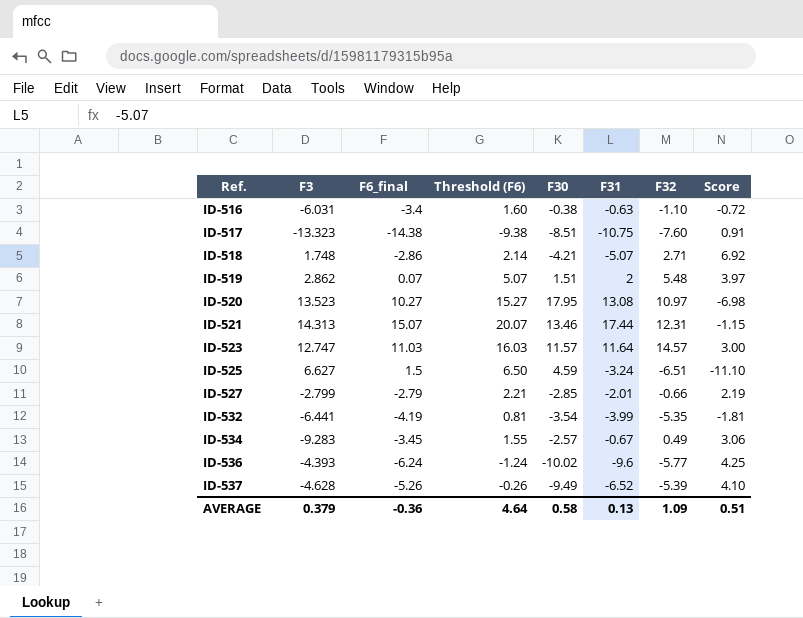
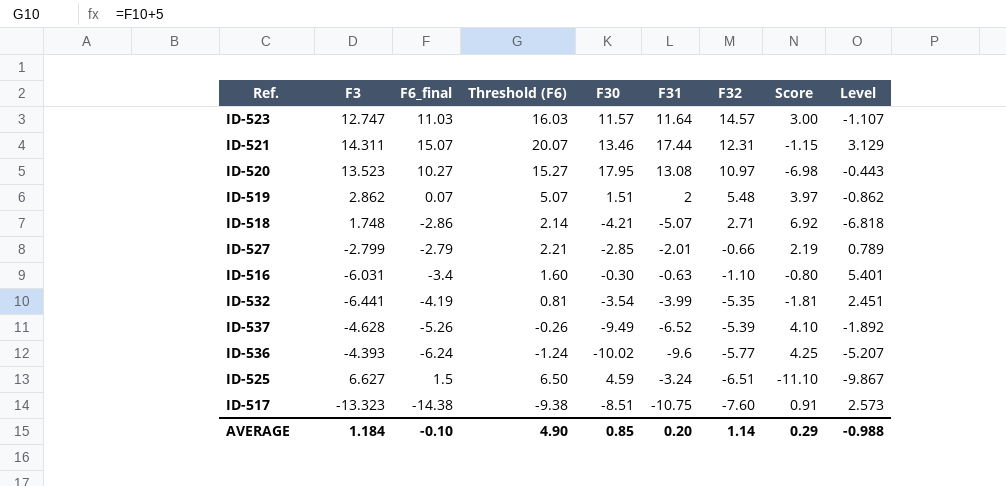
row order: Ref. ascending -> F32 descending
column Level | formula: none -> [F31] - [F3]
row ID-534: -9.283 | -3.45 | 1.55 | -2.57 | -0.67 | 0.49 | 3.06 -> none
ID-521 | F3: 14.313 -> 14.311
ID-516 | F30: -0.38 -> -0.30
ID-516 | Score: -0.72 -> -0.80
AVERAGE | F3: 0.379 -> 1.184
AVERAGE | F6_final: -0.36 -> -0.10
AVERAGE | Threshold (F6): 4.64 -> 4.90
AVERAGE | F30: 0.58 -> 0.85
AVERAGE | F31: 0.13 -> 0.20
AVERAGE | F32: 1.09 -> 1.14
AVERAGE | Score: 0.51 -> 0.29

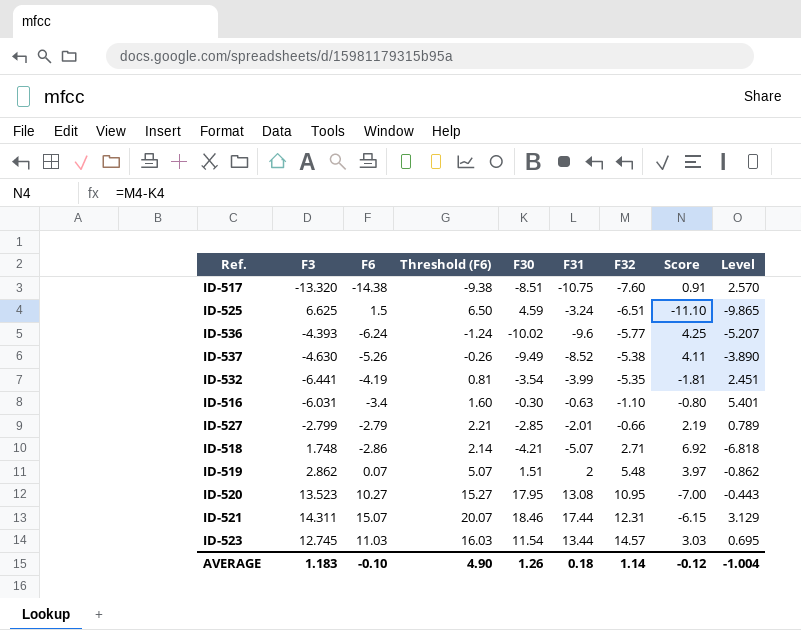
row order: F32 descending -> F32 ascending
column name: F6_final -> F6
ID-517 | F3: -13.323 -> -13.320
ID-517 | Level: 2.573 -> 2.570
ID-525 | F3: 6.627 -> 6.625
ID-525 | Level: -9.867 -> -9.865
ID-537 | F3: -4.628 -> -4.630
ID-537 | F31: -6.52 -> -8.52
ID-537 | F32: -5.39 -> -5.38
ID-537 | Score: 4.10 -> 4.11
ID-537 | Level: -1.892 -> -3.890
ID-520 | F32: 10.97 -> 10.95
ID-520 | Score: -6.98 -> -7.00
ID-521 | F30: 13.46 -> 18.46
ID-521 | Score: -1.15 -> -6.15
ID-523 | F3: 12.747 -> 12.745
ID-523 | F30: 11.57 -> 11.54
ID-523 | F31: 11.64 -> 13.44
ID-523 | Score: 3.00 -> 3.03
ID-523 | Level: -1.107 -> 0.695
AVERAGE | F3: 1.184 -> 1.183
AVERAGE | F30: 0.85 -> 1.26
AVERAGE | F31: 0.20 -> 0.18
AVERAGE | Score: 0.29 -> -0.12
AVERAGE | Level: -0.988 -> -1.004

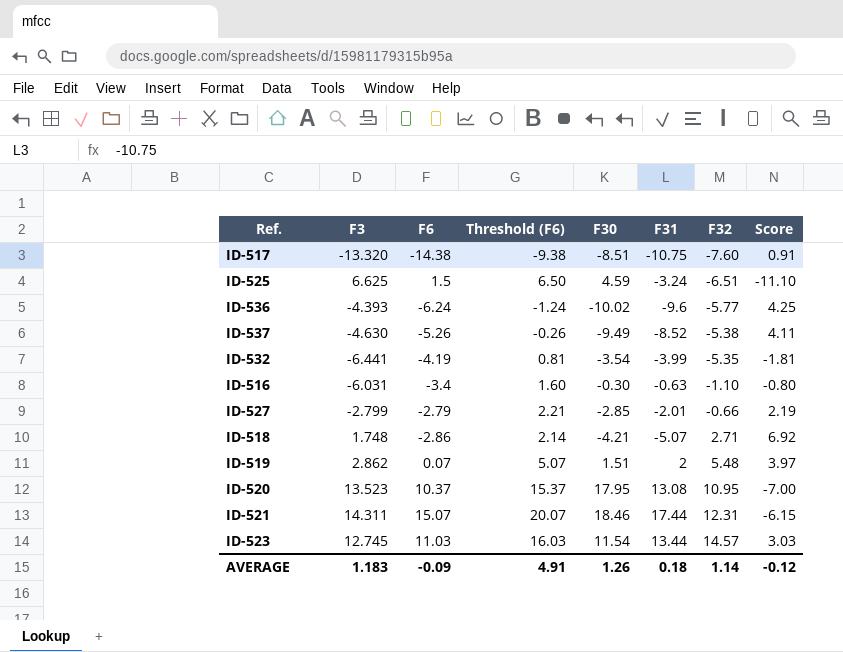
column Level | formula: [F31] - [F3] -> none
ID-520 | F6: 10.27 -> 10.37
ID-520 | Threshold (F6): 15.27 -> 15.37
AVERAGE | F6: -0.10 -> -0.09
AVERAGE | Threshold (F6): 4.90 -> 4.91

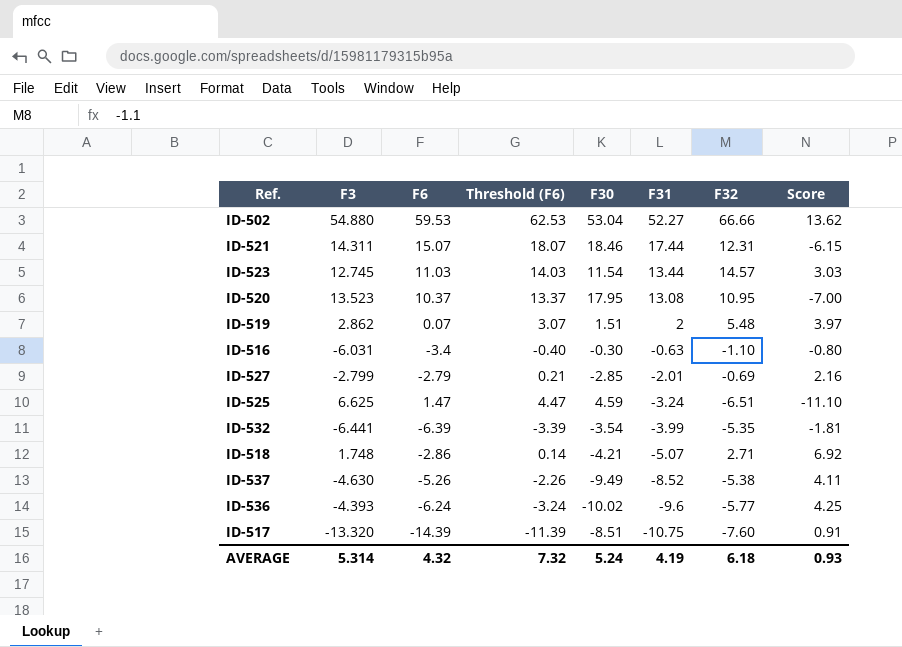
row order: F32 ascending -> F31 descending
column Threshold (F6) | formula: [F6] + 5 -> [F6] + 3
row ID-502: none -> 54.880 | 59.53 | 62.53 | 53.04 | 52.27 | 66.66 | 13.62
ID-527 | F32: -0.66 -> -0.69
ID-527 | Score: 2.19 -> 2.16
ID-525 | F6: 1.5 -> 1.47
ID-532 | F6: -4.19 -> -6.39
ID-517 | F6: -14.38 -> -14.39
AVERAGE | F3: 1.183 -> 5.314
AVERAGE | F6: -0.09 -> 4.32
AVERAGE | Threshold (F6): 4.91 -> 7.32
AVERAGE | F30: 1.26 -> 5.24
AVERAGE | F31: 0.18 -> 4.19
AVERAGE | F32: 1.14 -> 6.18
AVERAGE | Score: -0.12 -> 0.93

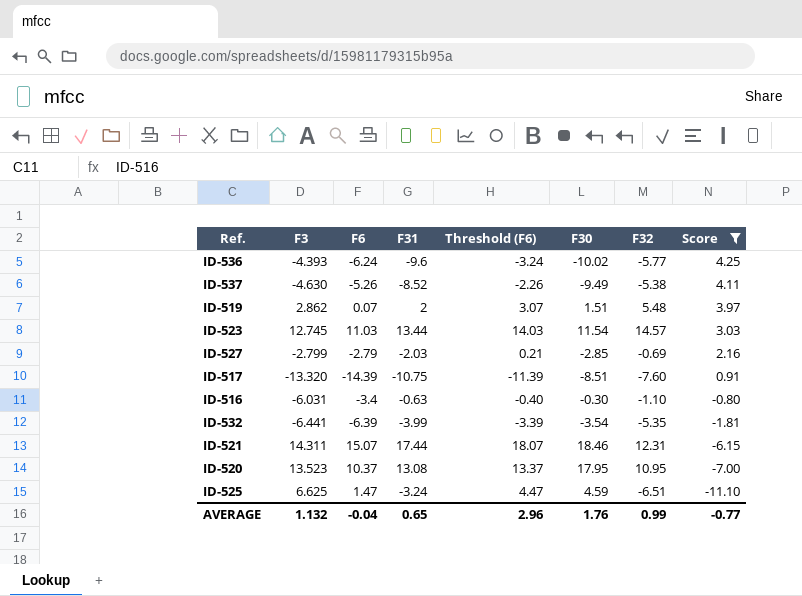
filter: none -> Score <= 4.25
row order: F31 descending -> Score descending
column F31 | position: 6 -> 4
ID-527 | F31: -2.01 -> -2.03
AVERAGE | F3: 5.314 -> 1.132
AVERAGE | F6: 4.32 -> -0.04
AVERAGE | F31: 4.19 -> 0.65
AVERAGE | Threshold (F6): 7.32 -> 2.96
AVERAGE | F30: 5.24 -> 1.76
AVERAGE | F32: 6.18 -> 0.99
AVERAGE | Score: 0.93 -> -0.77

